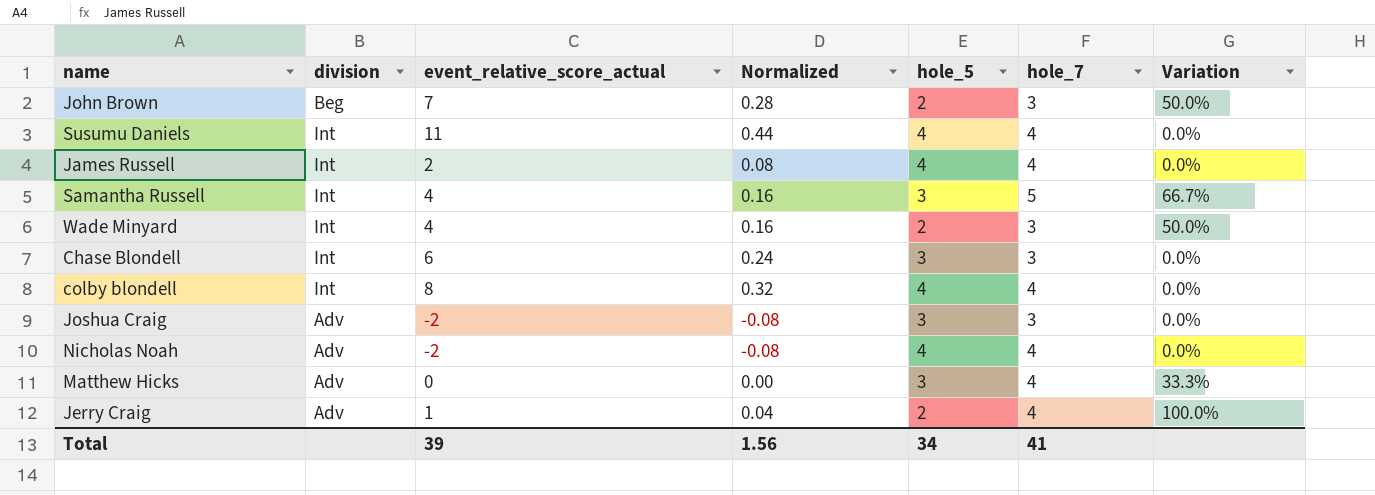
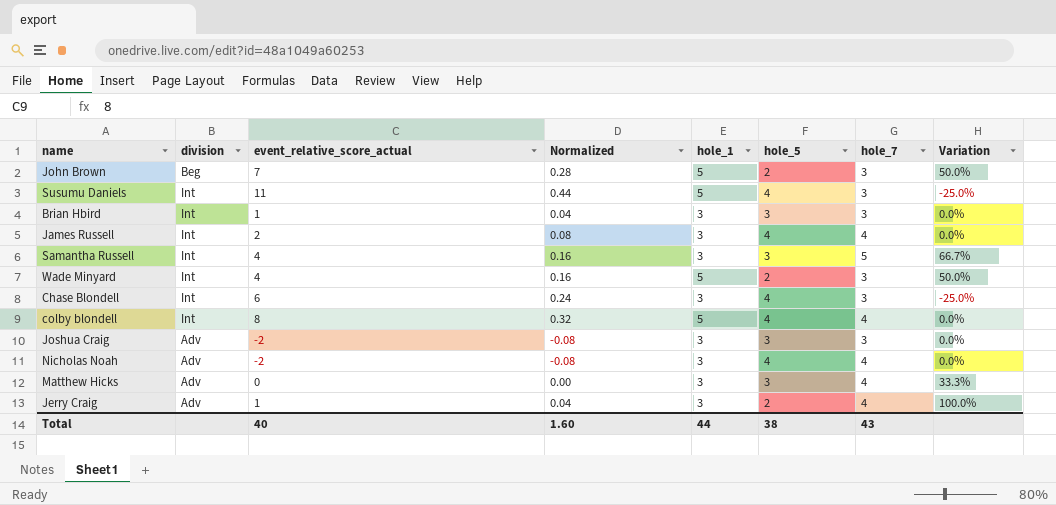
column hole_1 | position: none -> 5
Susumu Daniels | hole_7: 4 -> 3
Susumu Daniels | Variation: 0.0% -> -25.0%
row Brian Hbird: none -> Int | 1 | 0.04 | 3 | 3 | 3 | 0.0%
Chase Blondell | hole_5: 3 -> 4
Chase Blondell | Variation: 0.0% -> -25.0%
Total | event_relative_score_actual: 39 -> 40
Total | Normalized: 1.56 -> 1.60
Total | hole_5: 34 -> 38
Total | hole_7: 41 -> 43

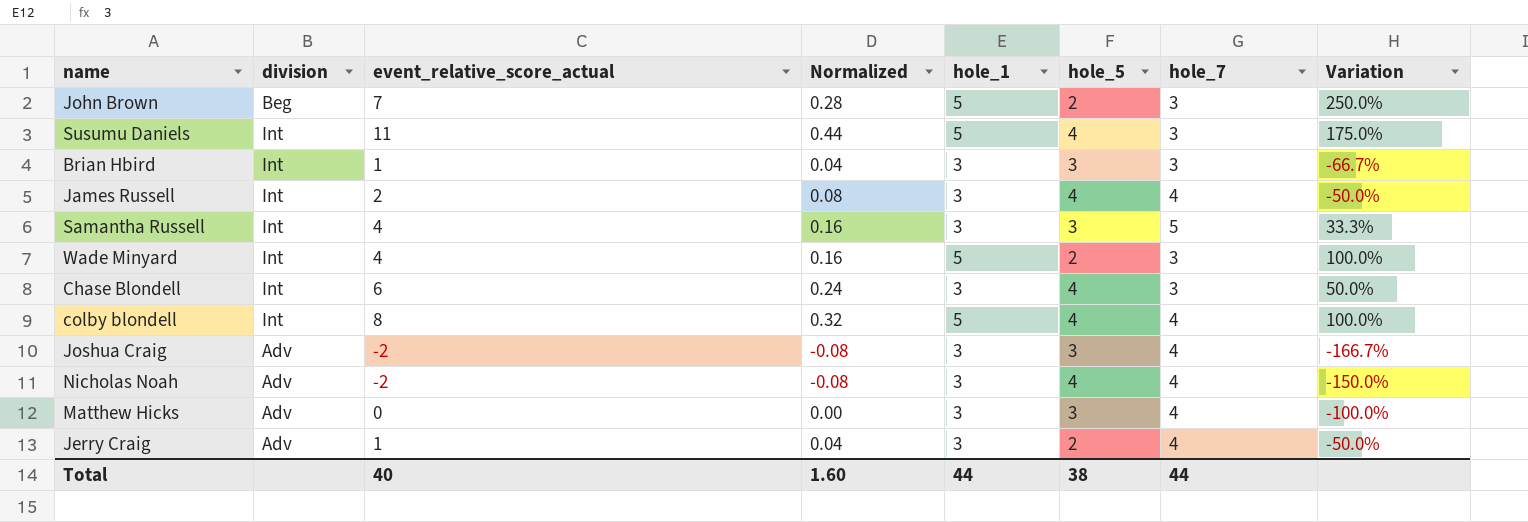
column Variation | formula: ([hole_7] - [hole_5]) / [hole_5] -> ([event_relative_score_actual] - [hole_5]) / [hole_5]
Joshua Craig | hole_7: 3 -> 4
Total | hole_7: 43 -> 44

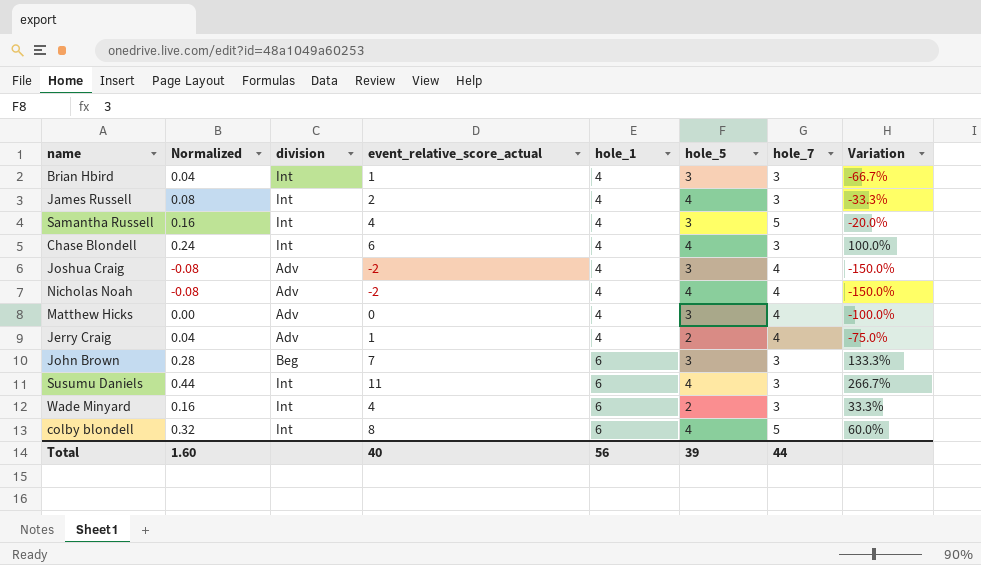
row order: none -> hole_1 ascending
column Normalized | position: 4 -> 2
column Variation | formula: ([event_relative_score_actual] - [hole_5]) / [hole_5] -> ([event_relative_score_actual] - [hole_7]) / [hole_7]
Brian Hbird | hole_1: 3 -> 4
James Russell | hole_1: 3 -> 4
James Russell | hole_7: 4 -> 3
Samantha Russell | hole_1: 3 -> 4
Chase Blondell | hole_1: 3 -> 4
Joshua Craig | hole_1: 3 -> 4
Nicholas Noah | hole_1: 3 -> 4
Matthew Hicks | hole_1: 3 -> 4
Jerry Craig | hole_1: 3 -> 4
John Brown | hole_1: 5 -> 6
John Brown | hole_5: 2 -> 3
Susumu Daniels | hole_1: 5 -> 6
Wade Minyard | hole_1: 5 -> 6
colby blondell | hole_1: 5 -> 6
colby blondell | hole_7: 4 -> 5
Total | hole_1: 44 -> 56
Total | hole_5: 38 -> 39

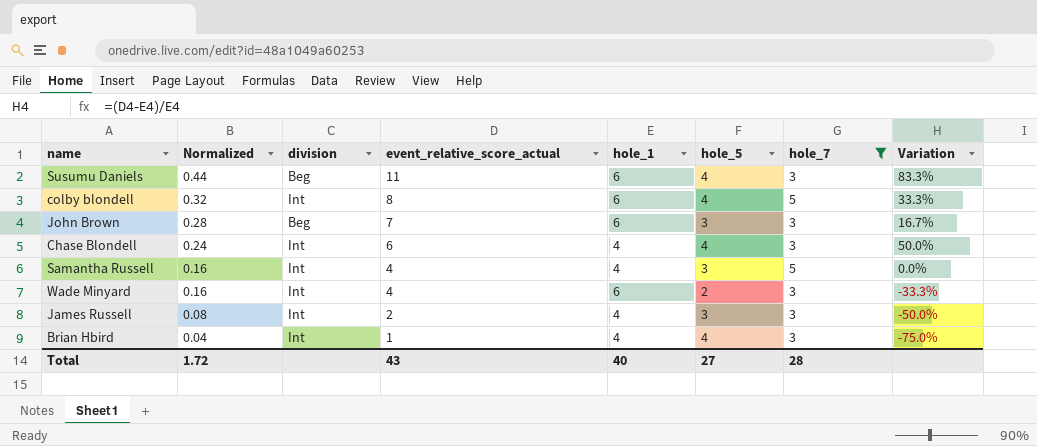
filter: none -> hole_7 != 4
row order: hole_1 ascending -> Normalized descending
column Variation | formula: ([event_relative_score_actual] - [hole_7]) / [hole_7] -> ([event_relative_score_actual] - [hole_1]) / [hole_1]
Susumu Daniels | division: Int -> Beg
James Russell | hole_5: 4 -> 3
Brian Hbird | hole_5: 3 -> 4
Total | Normalized: 1.60 -> 1.72
Total | event_relative_score_actual: 40 -> 43
Total | hole_1: 56 -> 40
Total | hole_5: 39 -> 27
Total | hole_7: 44 -> 28

